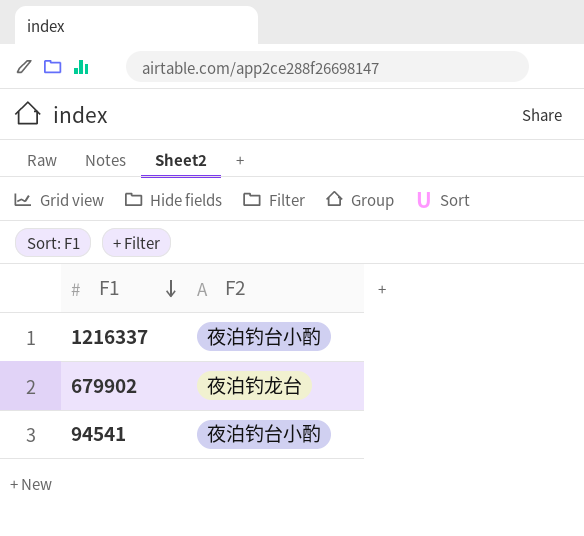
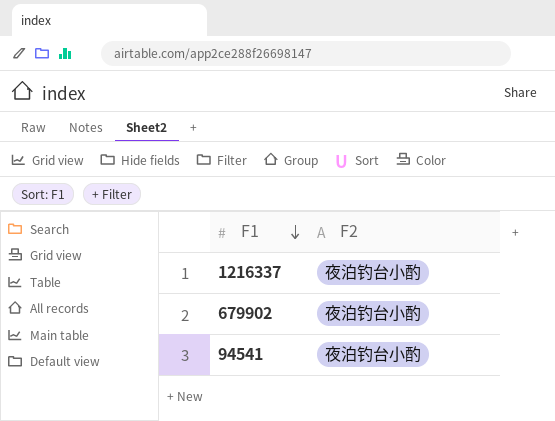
679902 | F2: 夜泊钓龙台 -> 夜泊钓台小酌

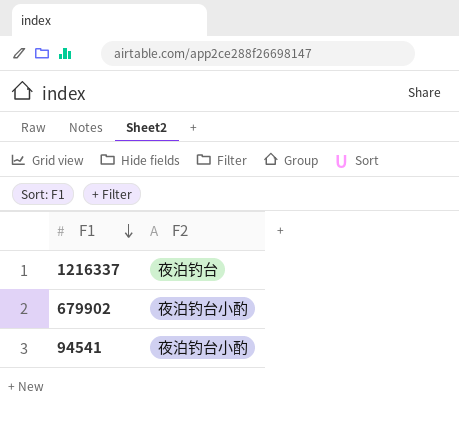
1216337 | F2: 夜泊钓台小酌 -> 夜泊钓台

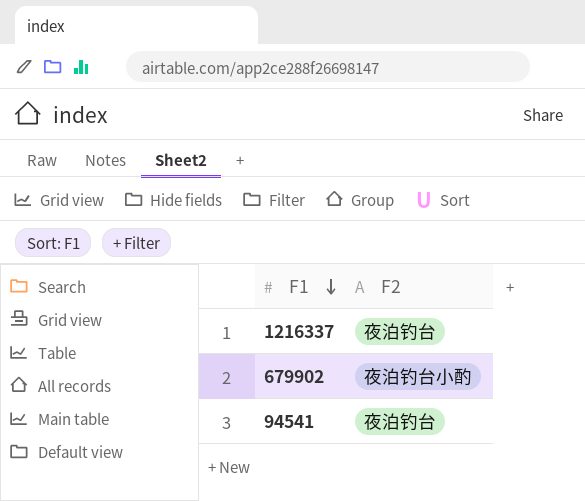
94541 | F2: 夜泊钓台小酌 -> 夜泊钓台

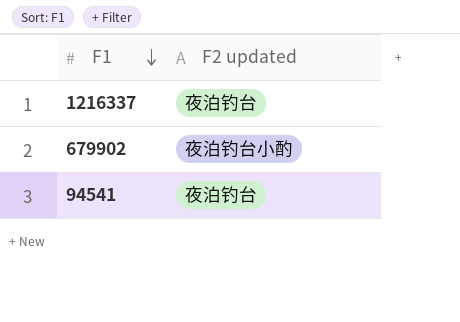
column name: F2 -> F2 updated

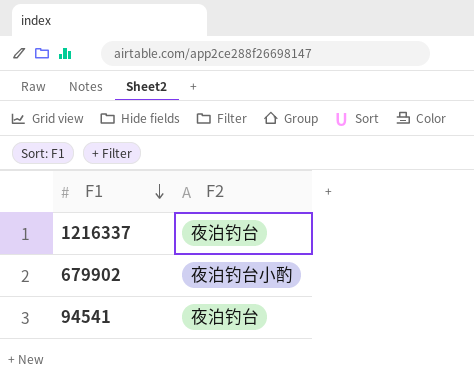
column name: F2 updated -> F2

